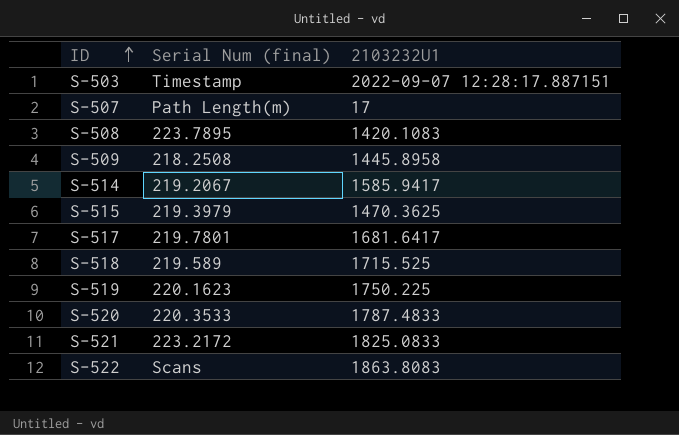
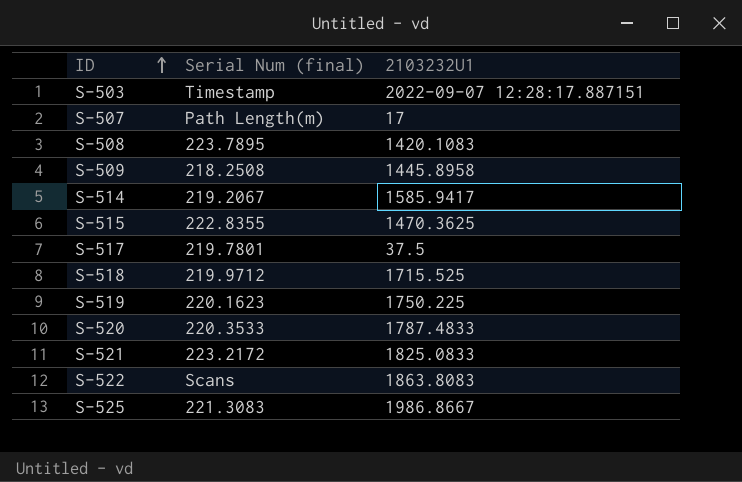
S-515 | Serial Num (final): 219.3979 -> 222.8355
S-517 | 2103232U1: 1681.6417 -> 37.5
S-518 | Serial Num (final): 219.589 -> 219.9712
row S-525: none -> 221.3083 | 1986.8667

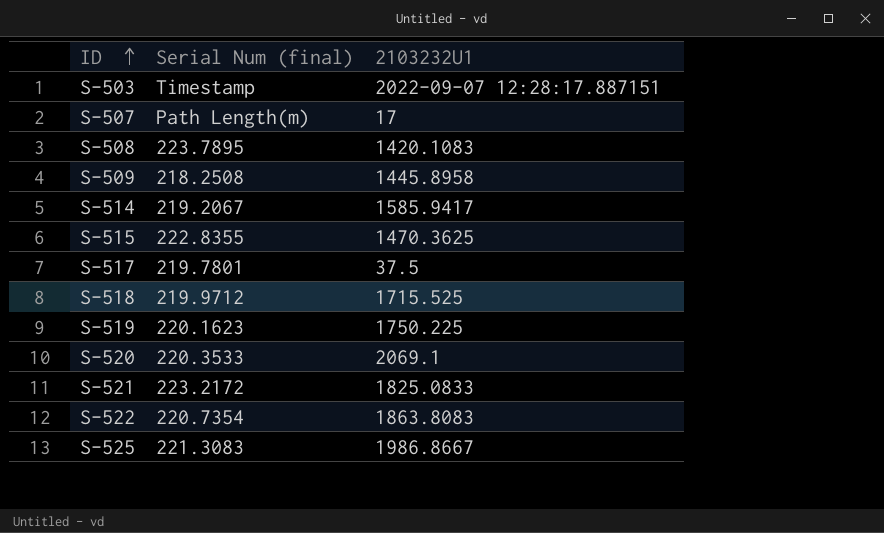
S-520 | 2103232U1: 1787.4833 -> 2069.1
S-522 | Serial Num (final): Scans -> 220.7354

